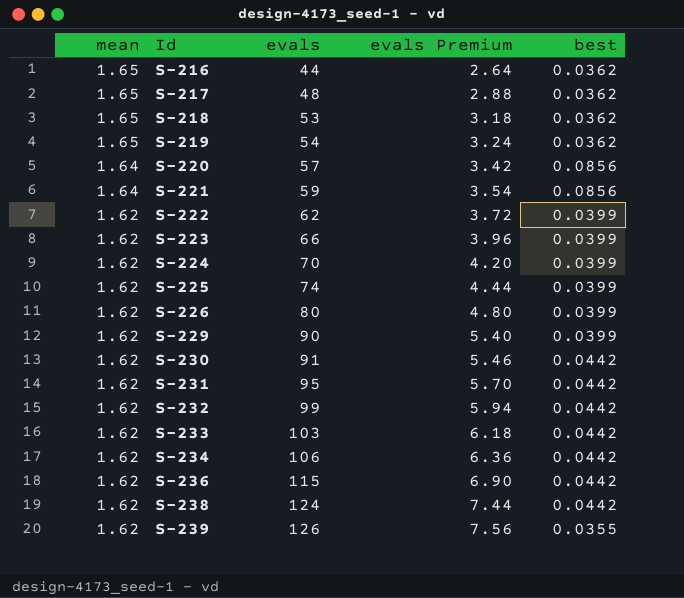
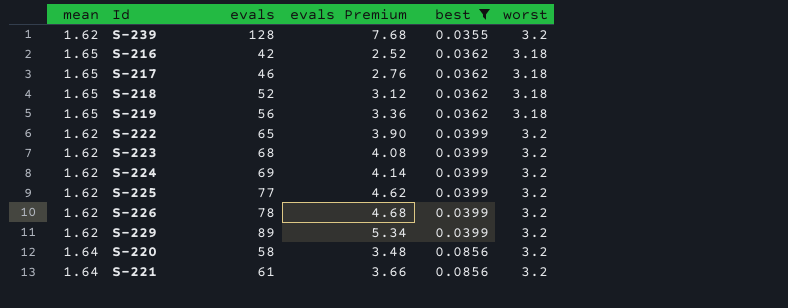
filter: none -> best != 0.0442
row order: mean descending -> best ascending
column worst | position: none -> 6
S-239 | evals: 126 -> 128
S-239 | evals Premium: 7.56 -> 7.68
S-216 | evals: 44 -> 42
S-216 | evals Premium: 2.64 -> 2.52
S-217 | evals: 48 -> 46
S-217 | evals Premium: 2.88 -> 2.76
S-218 | evals: 53 -> 52
S-218 | evals Premium: 3.18 -> 3.12
S-219 | evals: 54 -> 56
S-219 | evals Premium: 3.24 -> 3.36
S-222 | evals: 62 -> 65
S-222 | evals Premium: 3.72 -> 3.90
S-223 | evals: 66 -> 68
S-223 | evals Premium: 3.96 -> 4.08
S-224 | evals: 70 -> 69
S-224 | evals Premium: 4.20 -> 4.14
S-225 | evals: 74 -> 77
S-225 | evals Premium: 4.44 -> 4.62
S-226 | evals: 80 -> 78
S-226 | evals Premium: 4.80 -> 4.68
S-229 | evals: 90 -> 89
S-229 | evals Premium: 5.40 -> 5.34
S-220 | evals: 57 -> 58
S-220 | evals Premium: 3.42 -> 3.48
S-221 | evals: 59 -> 61
S-221 | evals Premium: 3.54 -> 3.66

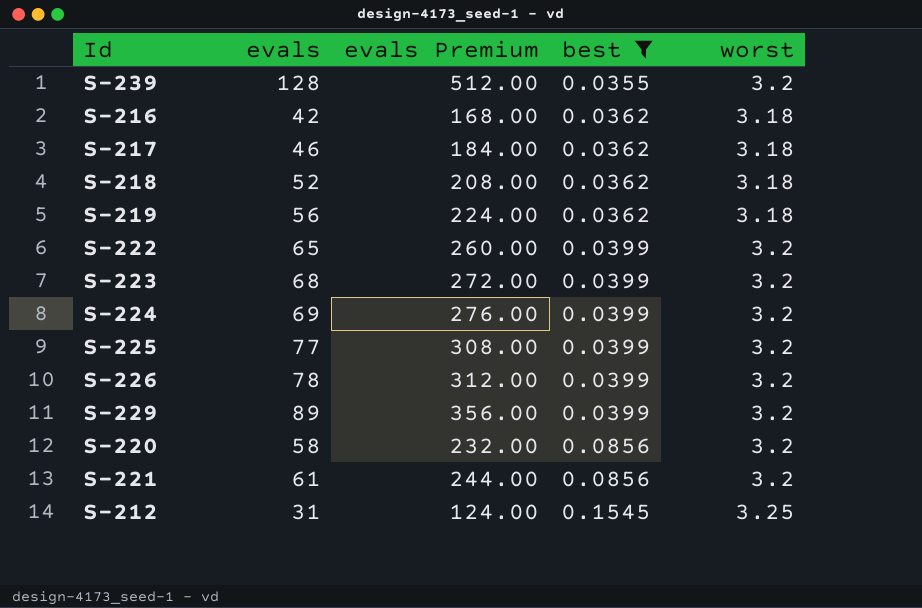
column mean | position: 1 -> none
column evals Premium | formula: [evals] * 0.06 -> [evals] * 4
row S-212: none -> 31 | 124.00 | 0.1545 | 3.25

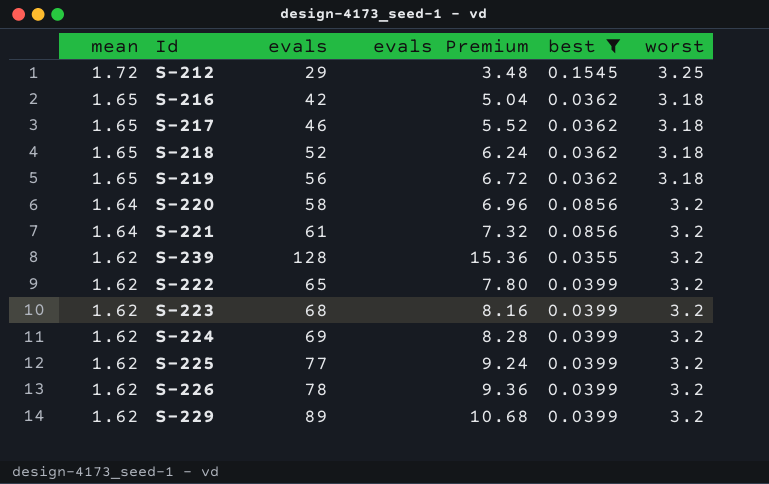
row order: best ascending -> mean descending
column mean | position: none -> 1
column evals Premium | formula: [evals] * 4 -> [evals] * 0.12
S-212 | evals: 31 -> 29

